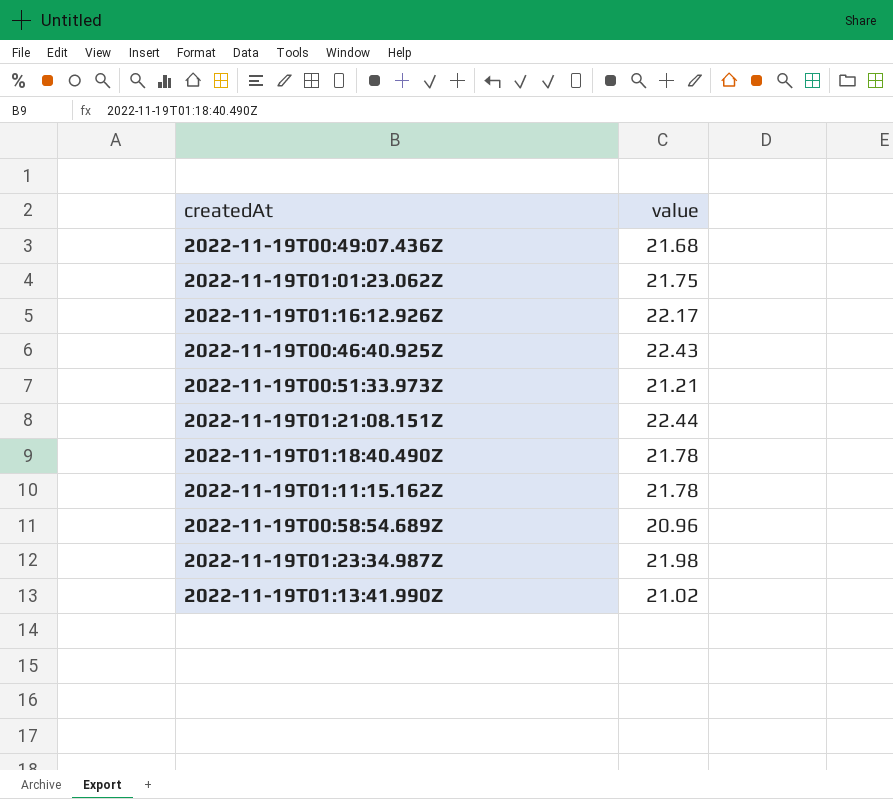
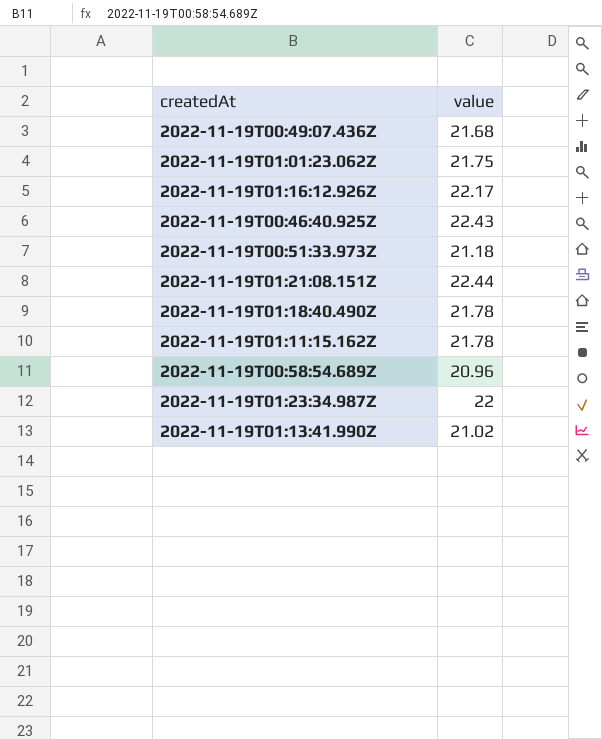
2022-11-19T00:51:33.973Z | value: 21.21 -> 21.18
2022-11-19T01:23:34.987Z | value: 21.98 -> 22

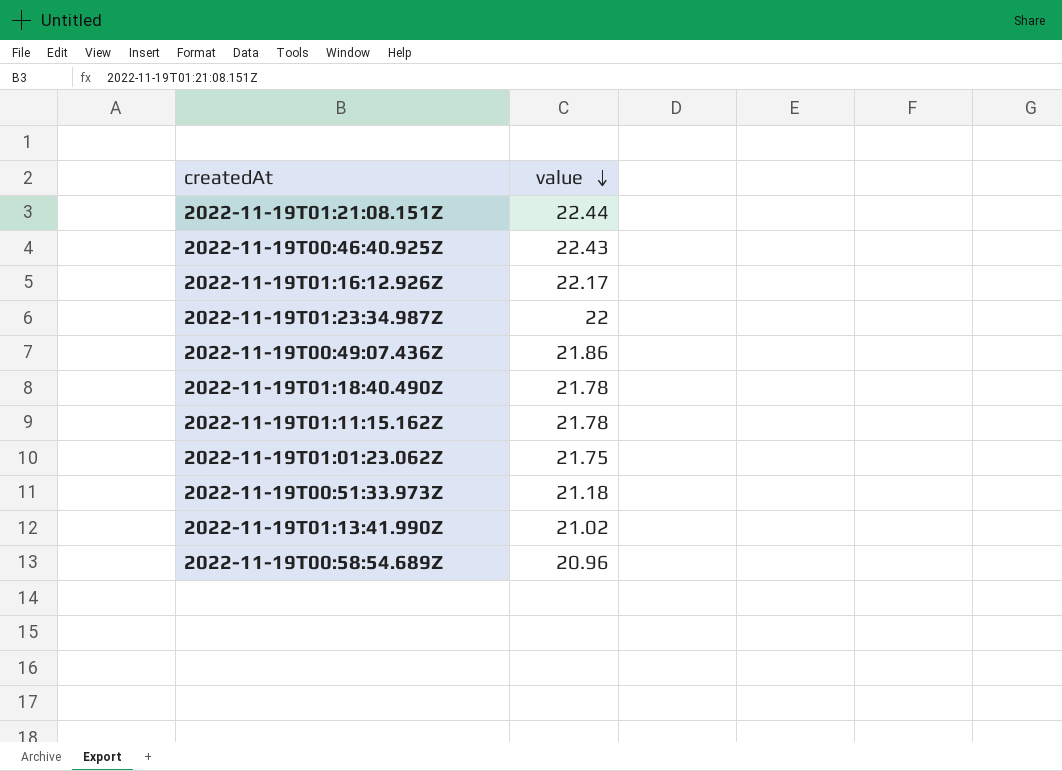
row order: none -> value descending
2022-11-19T00:49:07.436Z | value: 21.68 -> 21.86

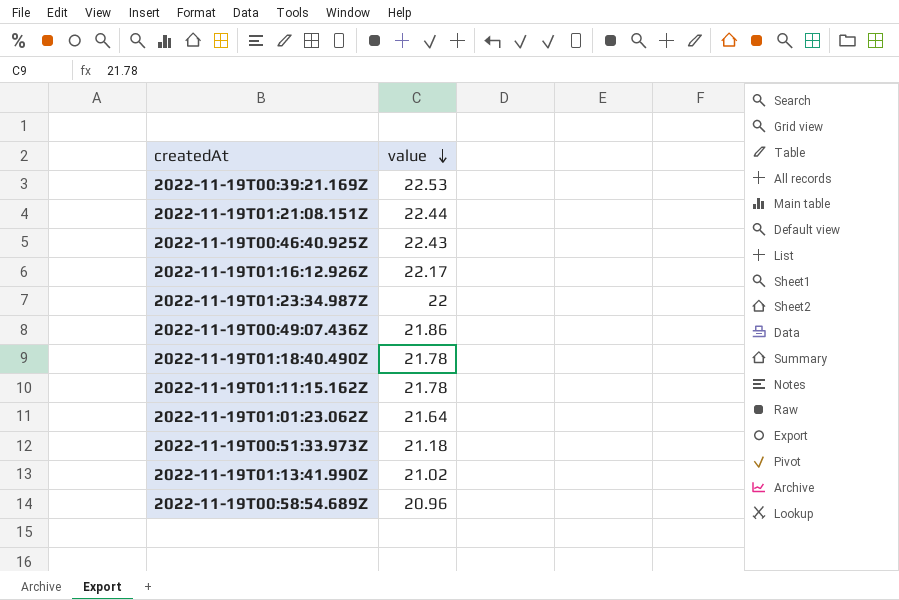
row 2022-11-19T00:39:21.169Z: none -> 22.53
2022-11-19T01:01:23.062Z | value: 21.75 -> 21.64

